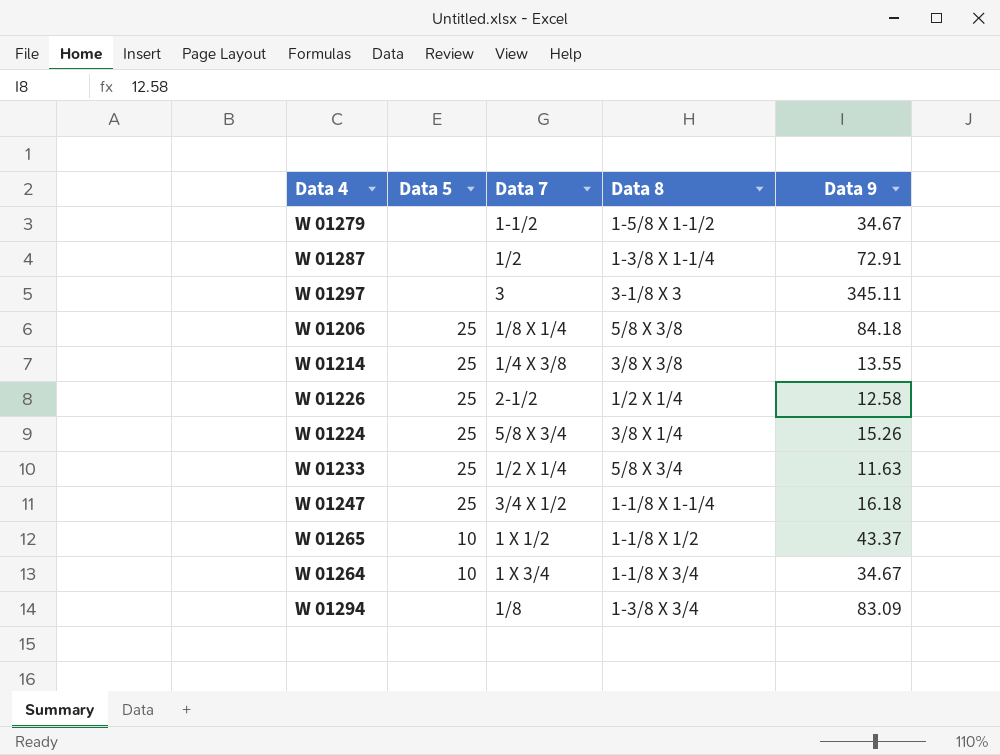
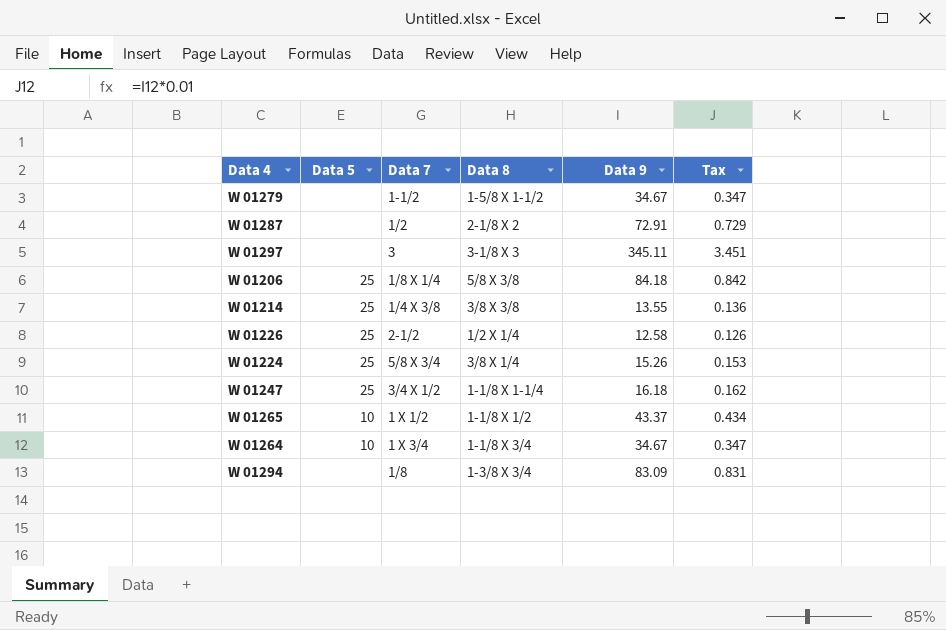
column Tax | formula: none -> [Data 9] * 0.01
row W 01233: 25 | 1/2 X 1/4 | 5/8 X 3/4 | 11.63 -> none
W 01287 | Data 8: 1-3/8 X 1-1/4 -> 2-1/8 X 2

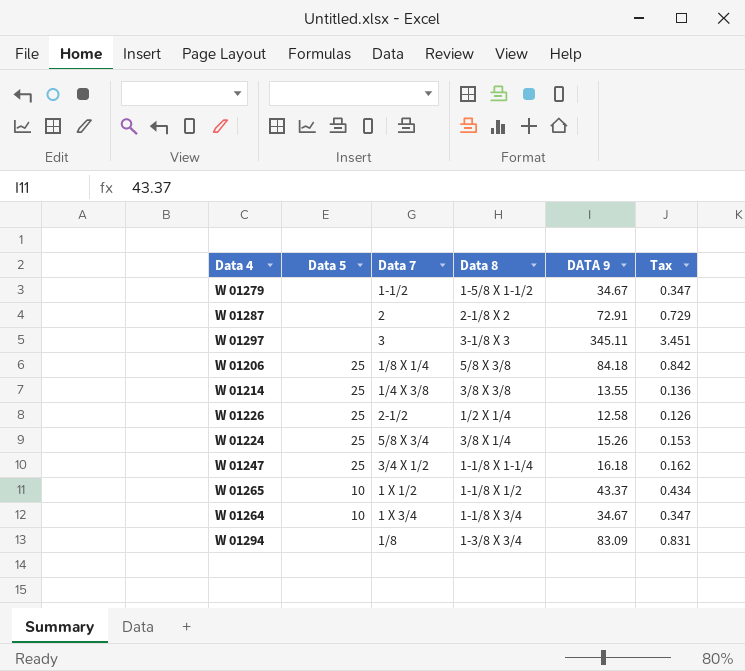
column name: Data 9 -> DATA 9
W 01287 | Data 7: 1/2 -> 2

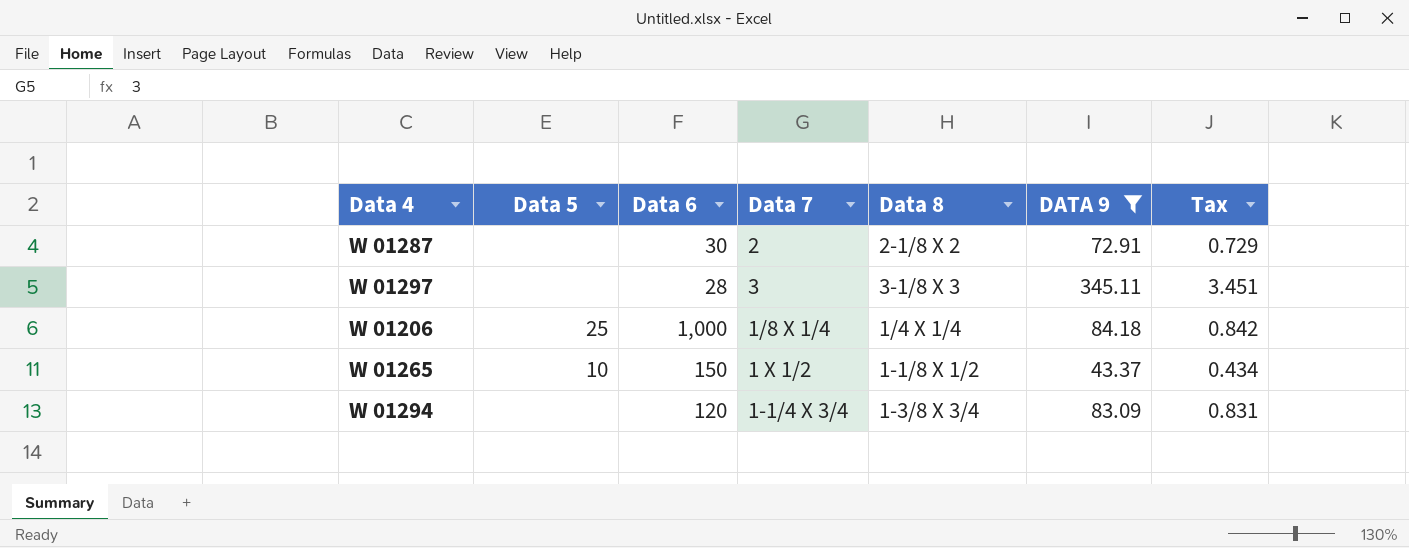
filter: none -> DATA 9 >= 43.37
column Data 6 | position: none -> 3
W 01206 | Data 8: 5/8 X 3/8 -> 1/4 X 1/4
W 01294 | Data 7: 1/8 -> 1-1/4 X 3/4

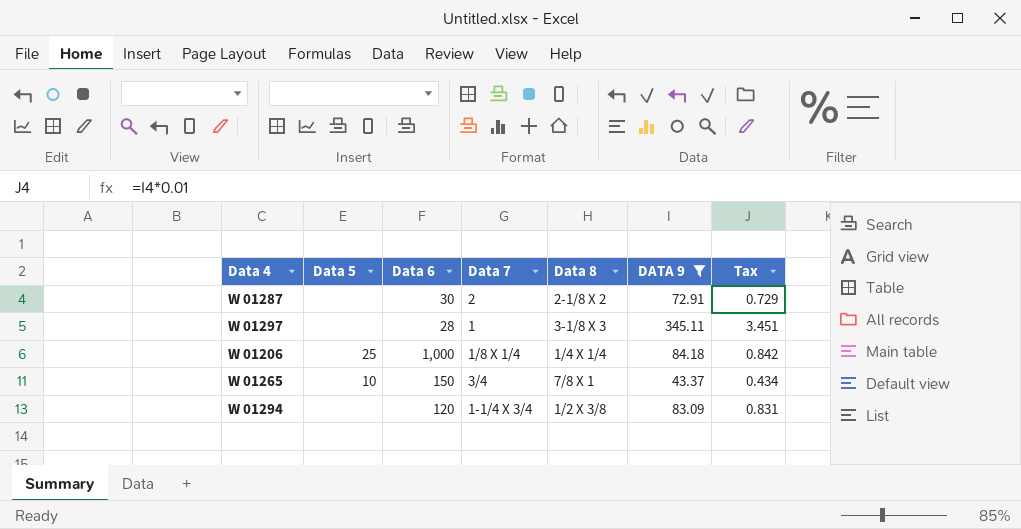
W 01297 | Data 7: 3 -> 1
W 01265 | Data 7: 1 X 1/2 -> 3/4
W 01265 | Data 8: 1-1/8 X 1/2 -> 7/8 X 1
W 01294 | Data 8: 1-3/8 X 3/4 -> 1/2 X 3/8

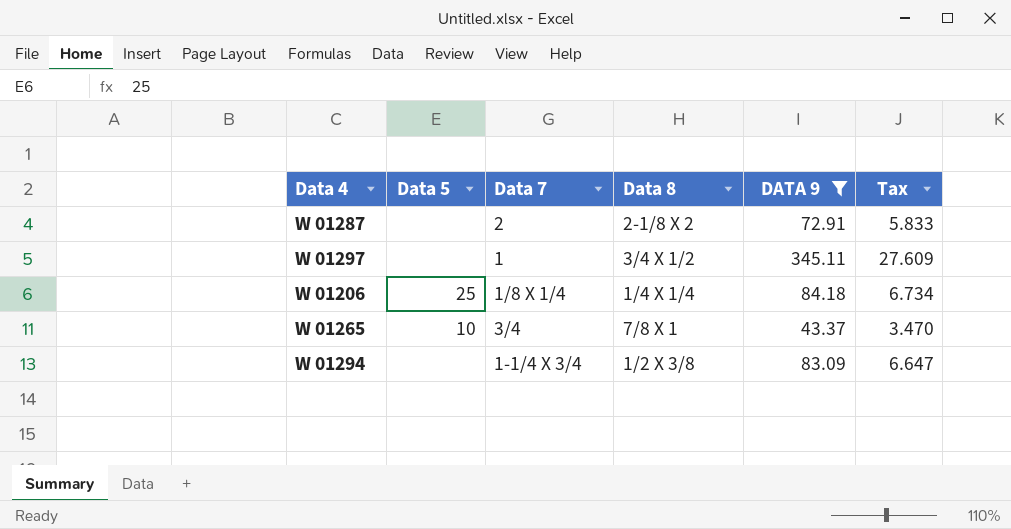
column Data 6 | position: 3 -> none
column Tax | formula: [DATA 9] * 0.01 -> [DATA 9] * 0.08
W 01297 | Data 8: 3-1/8 X 3 -> 3/4 X 1/2

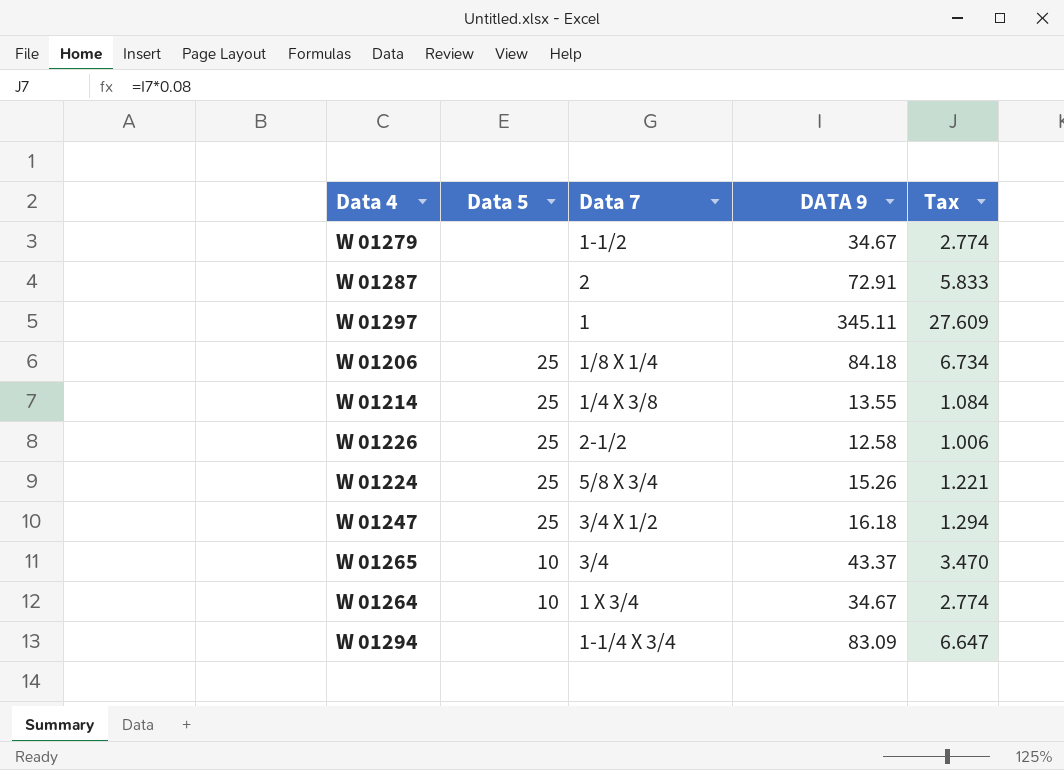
filter: DATA 9 >= 43.37 -> none
column Data 8 | position: 4 -> none

